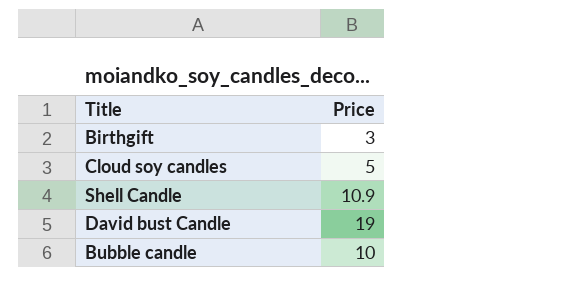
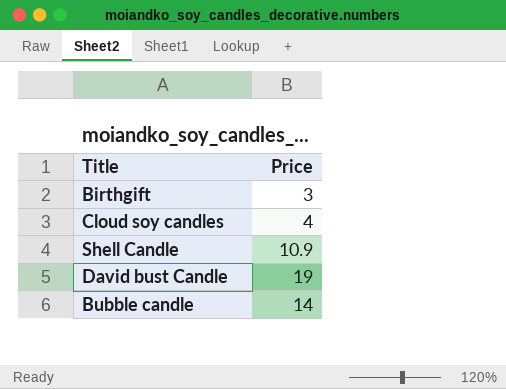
Cloud soy candles | Price: 5 -> 4
Bubble candle | Price: 10 -> 14

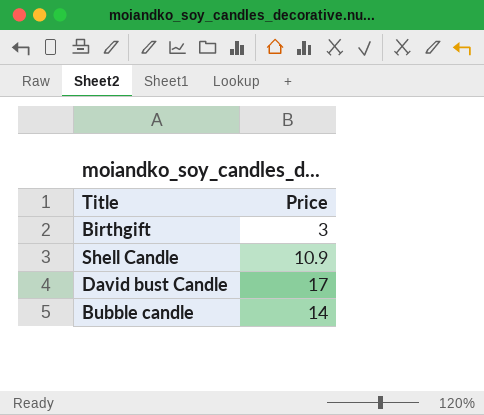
row Cloud soy candles: 4 -> none
David bust Candle | Price: 19 -> 17

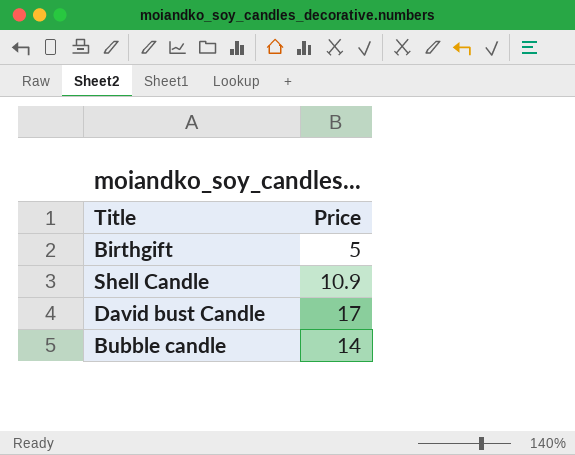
Birthgift | Price: 3 -> 5

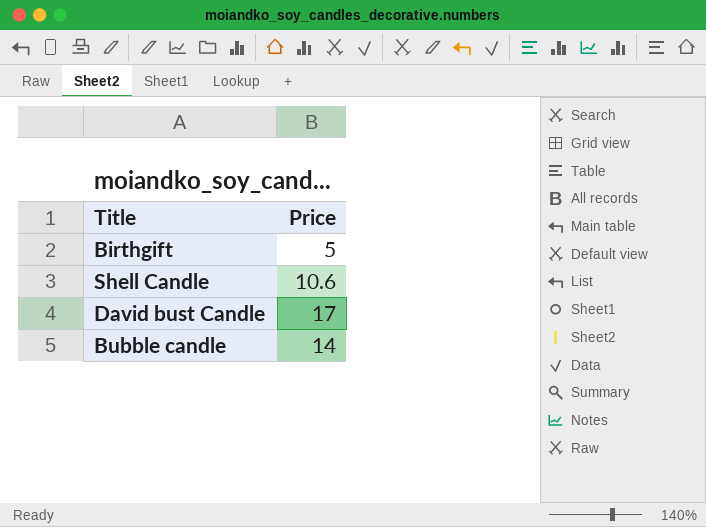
Shell Candle | Price: 10.9 -> 10.6

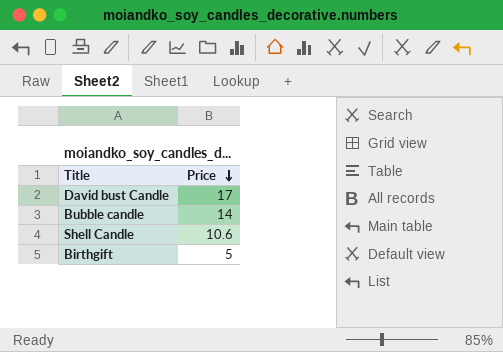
row order: none -> Price descending

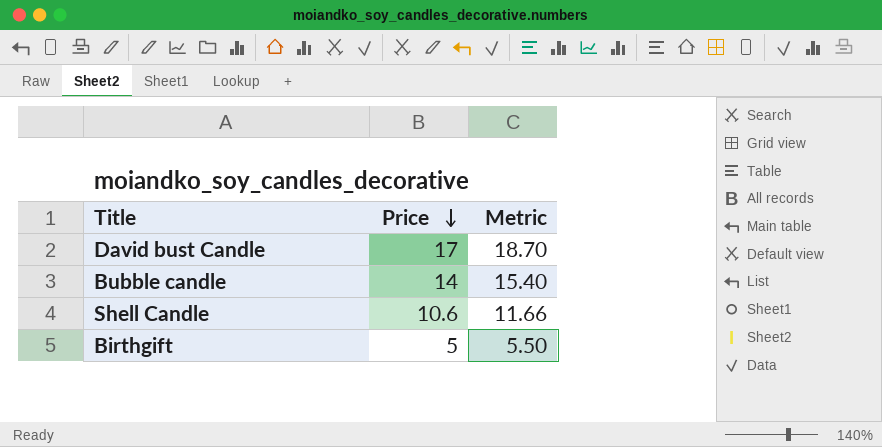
column Metric | formula: none -> [Price] * 1.1

